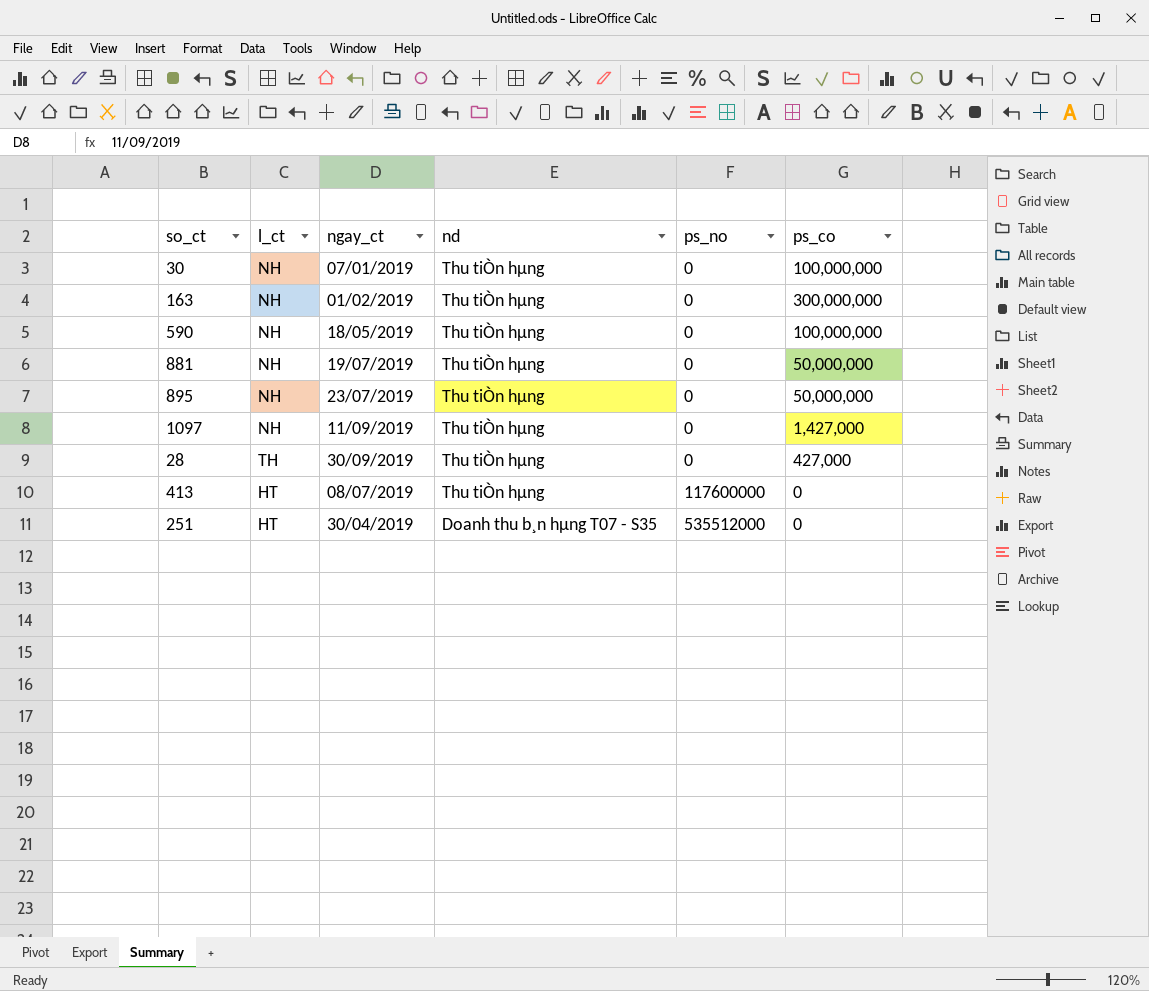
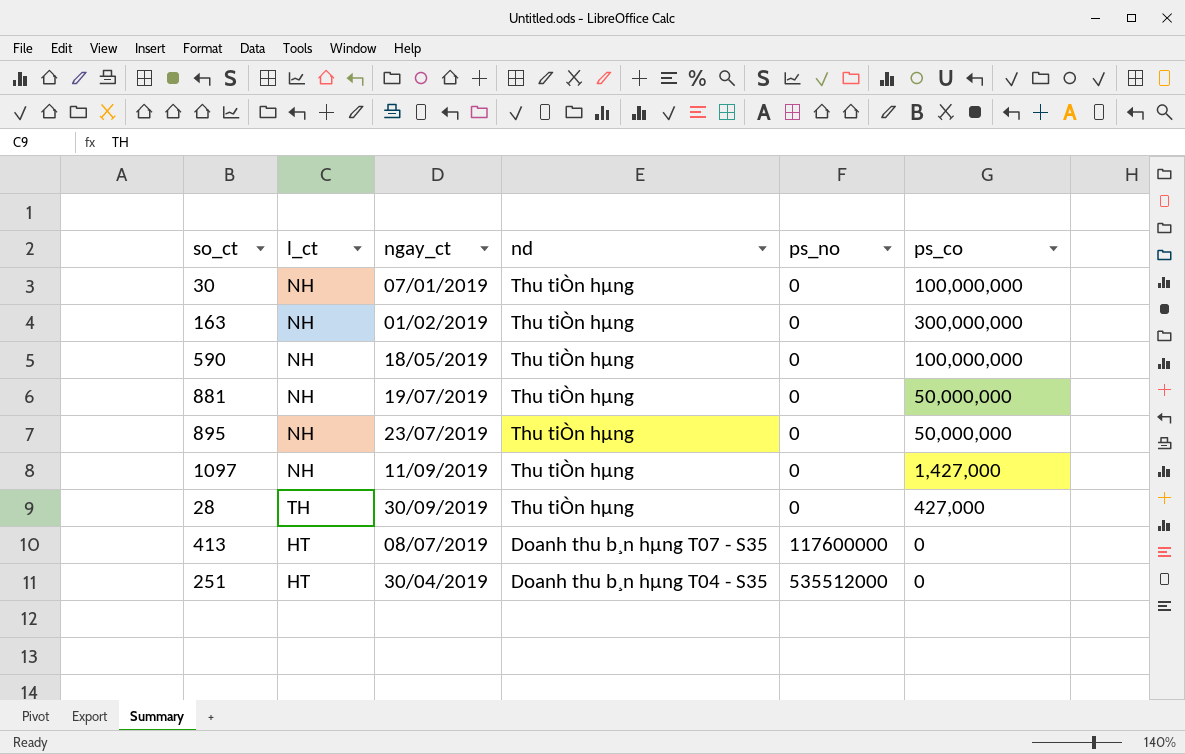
413 | nd: Thu tiÒn hµng -> Doanh thu b¸n hµng T07 - S35
251 | nd: Doanh thu b¸n hµng T07 - S35 -> Doanh thu b¸n hµng T04 - S35

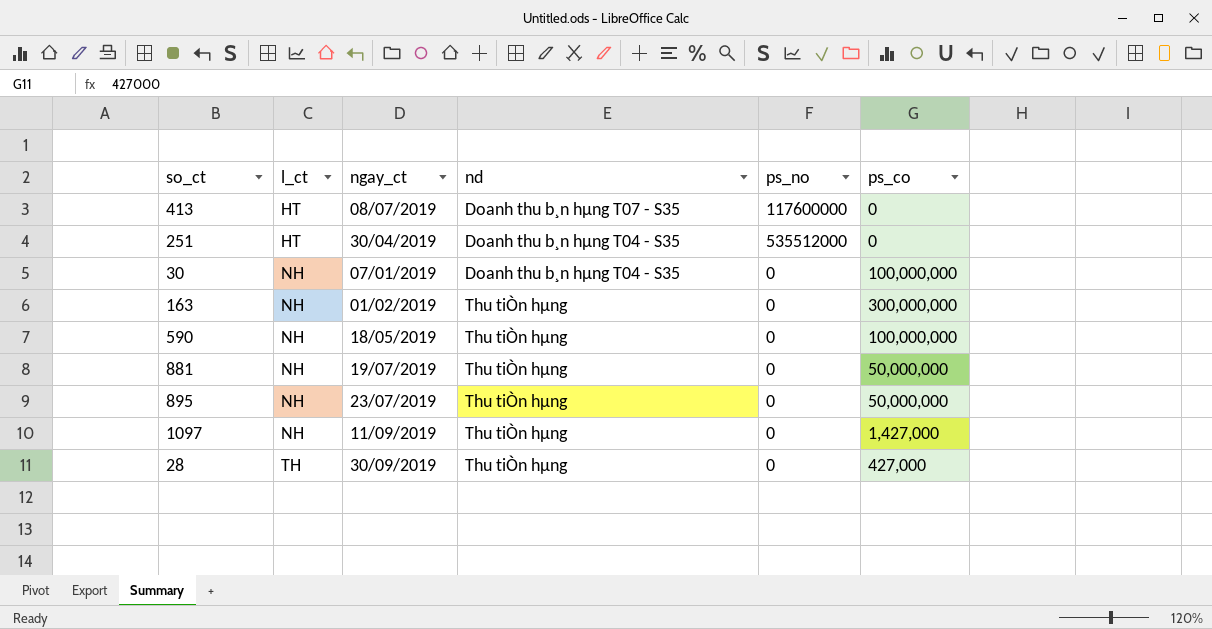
row order: nd descending -> l_ct ascending
30 | nd: Thu tiÒn hµng -> Doanh thu b¸n hµng T04 - S35

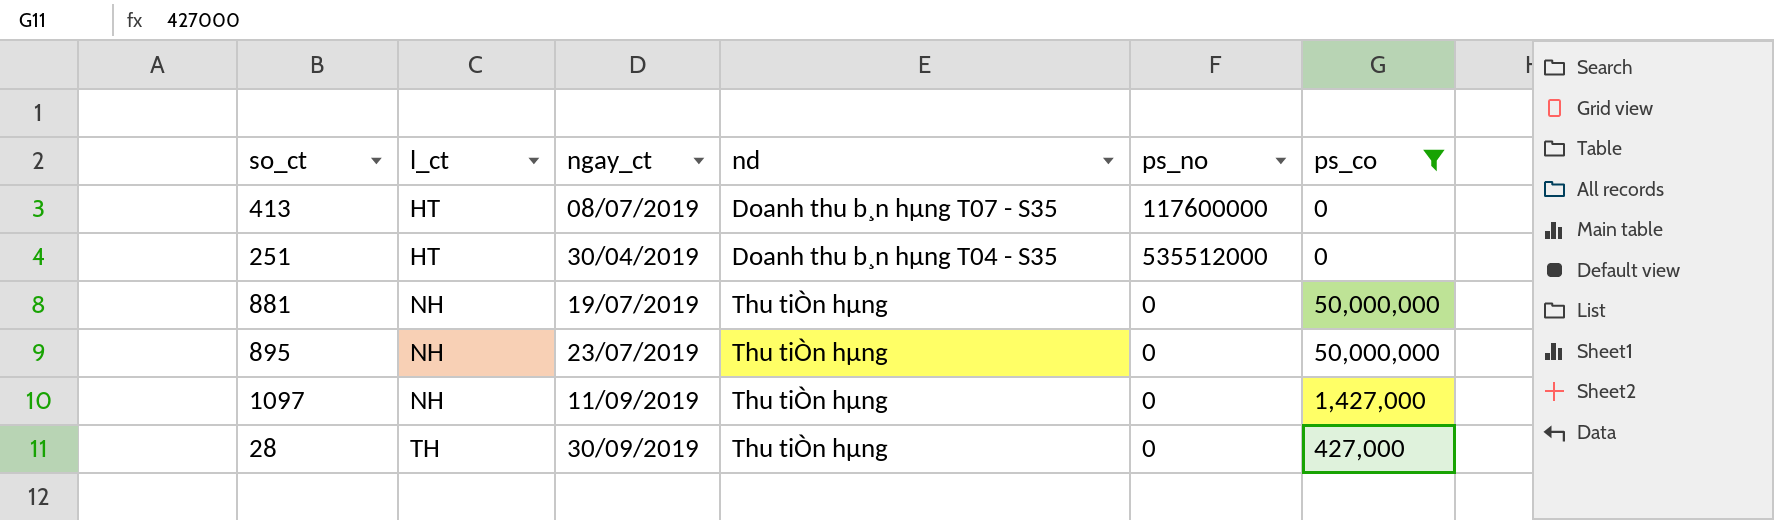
filter: none -> ps_co <= 50,000,000

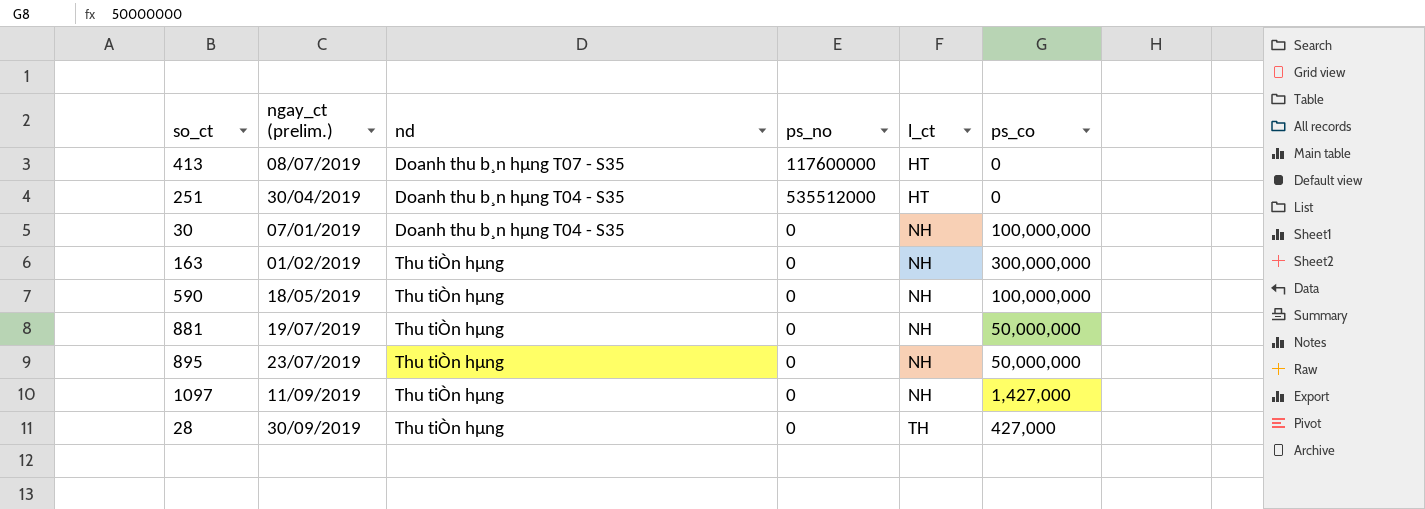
filter: ps_co <= 50,000,000 -> none
column name: ngay_ct -> ngay_ct (prelim.)
column l_ct | position: 2 -> 5

